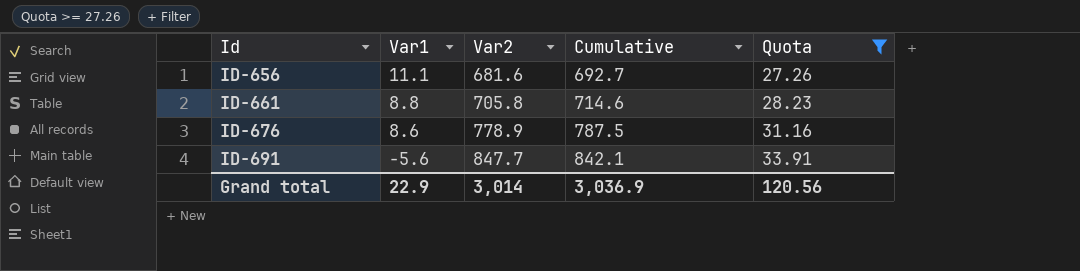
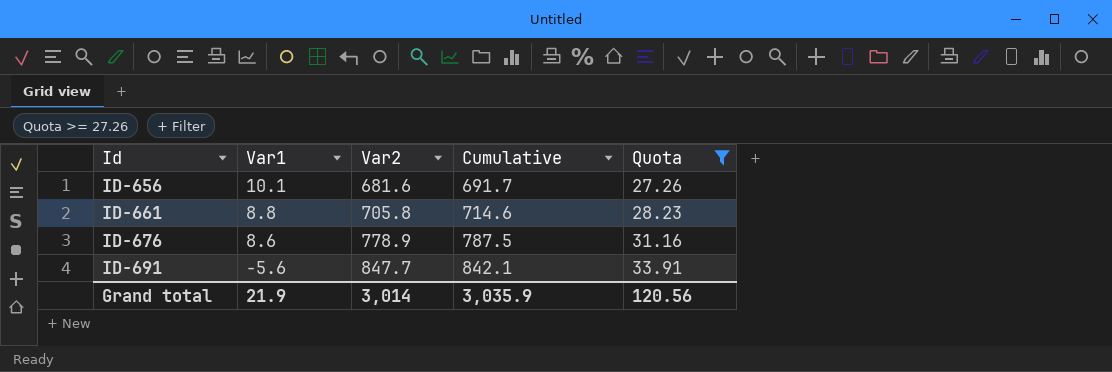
ID-656 | Var1: 11.1 -> 10.1
ID-656 | Cumulative: 692.7 -> 691.7
Grand total | Var1: 22.9 -> 21.9
Grand total | Cumulative: 3,036.9 -> 3,035.9

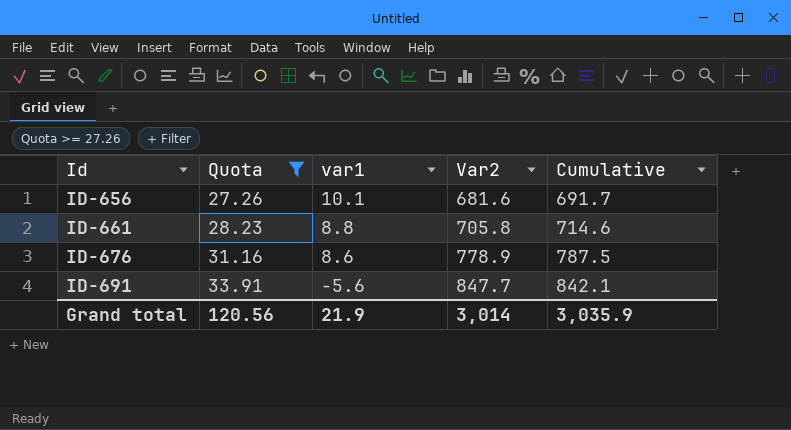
column Quota | position: 5 -> 2
column name: Var1 -> var1

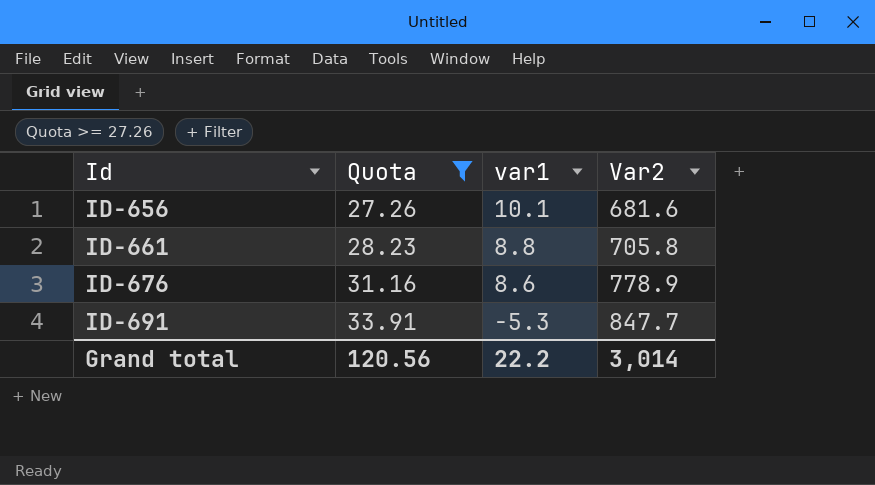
column Cumulative | formula: [var1] + [Var2] -> none
ID-691 | var1: -5.6 -> -5.3
Grand total | var1: 21.9 -> 22.2

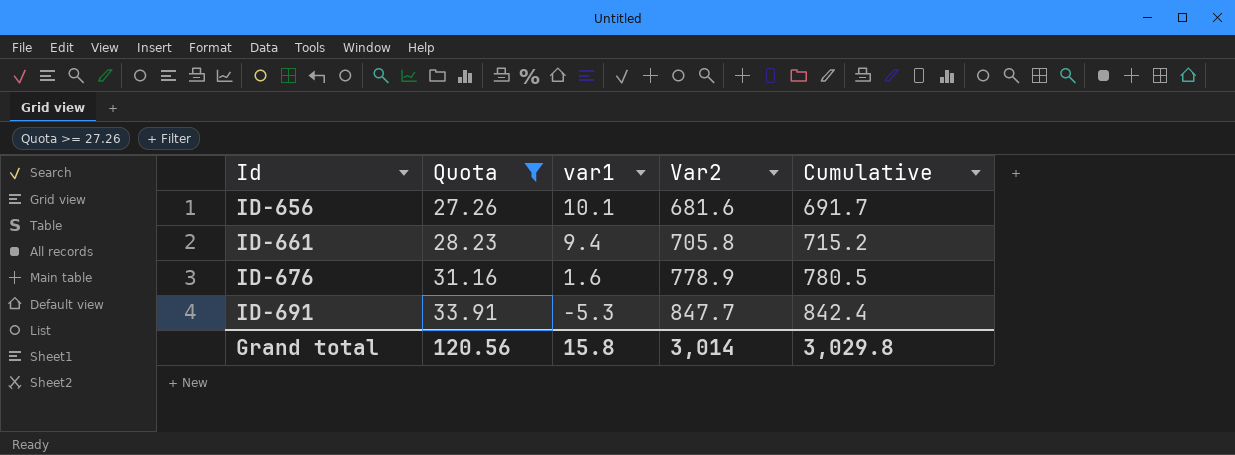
column Cumulative | formula: none -> [var1] + [Var2]
ID-661 | var1: 8.8 -> 9.4
ID-676 | var1: 8.6 -> 1.6
Grand total | var1: 22.2 -> 15.8

